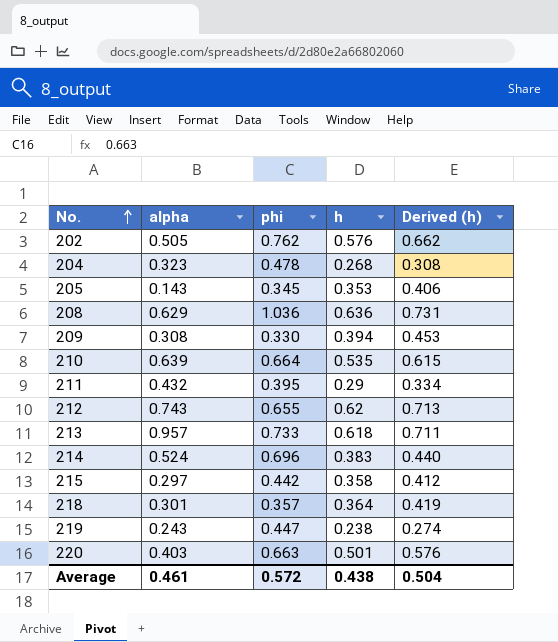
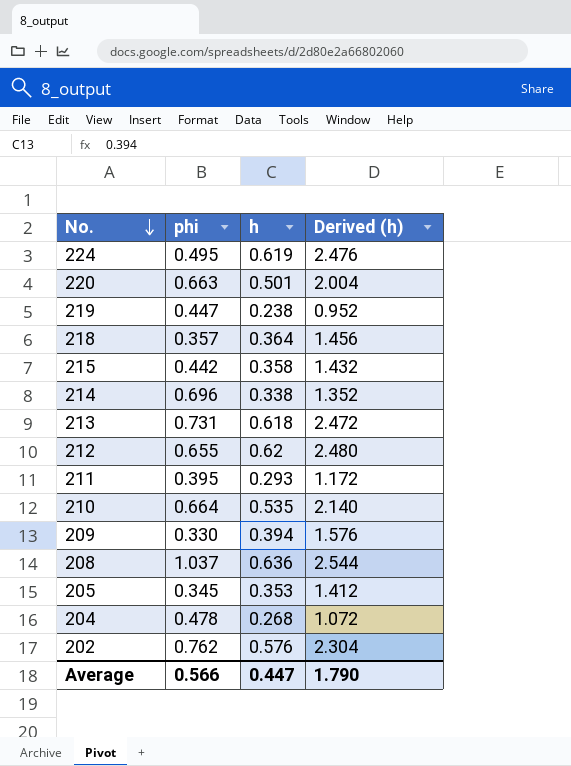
row order: No. ascending -> No. descending
column alpha | position: 2 -> none
column Derived (h) | formula: [h] * 1.15 -> [h] * 4
row 224: none -> 0.495 | 0.619 | 2.476
214 | h: 0.383 -> 0.338
213 | phi: 0.733 -> 0.731
211 | h: 0.29 -> 0.293
208 | phi: 1.036 -> 1.037
Average | phi: 0.572 -> 0.566
Average | h: 0.438 -> 0.447
Average | Derived (h): 0.504 -> 1.790

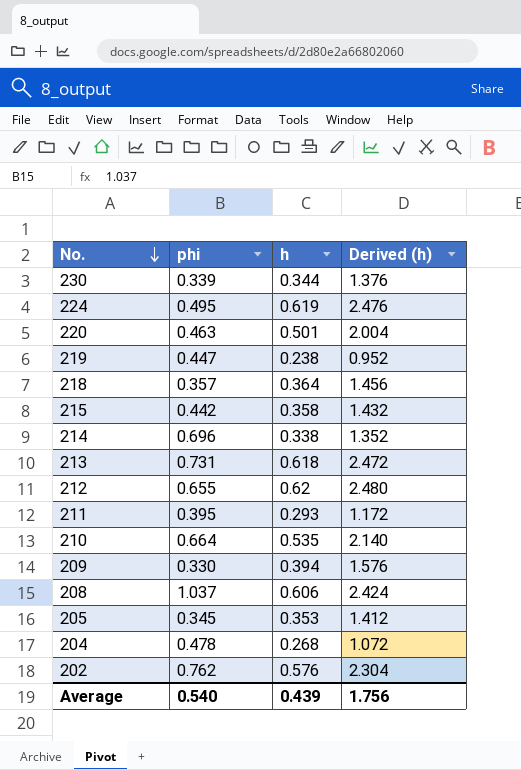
row 230: none -> 0.339 | 0.344 | 1.376
220 | phi: 0.663 -> 0.463
208 | h: 0.636 -> 0.606
208 | Derived (h): 2.544 -> 2.424
Average | phi: 0.566 -> 0.540
Average | h: 0.447 -> 0.439
Average | Derived (h): 1.790 -> 1.756

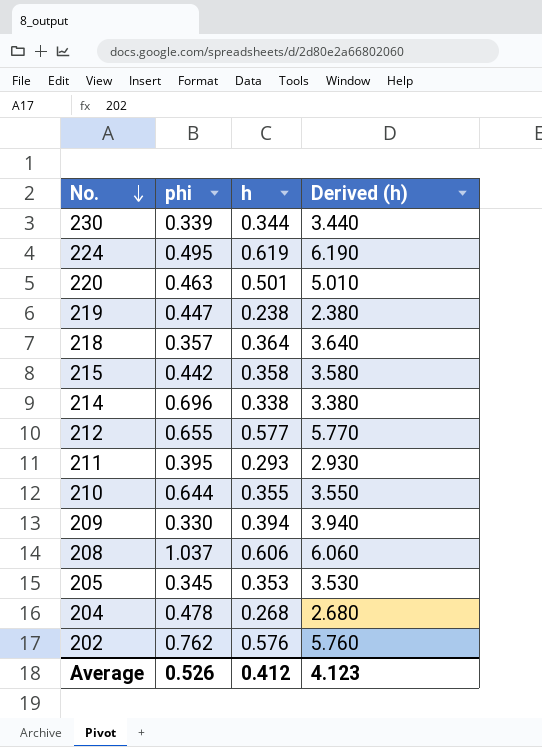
column Derived (h) | formula: [h] * 4 -> [h] * 10
row 213: 0.731 | 0.618 | 2.472 -> none
212 | h: 0.62 -> 0.577
210 | phi: 0.664 -> 0.644
210 | h: 0.535 -> 0.355
Average | phi: 0.540 -> 0.526
Average | h: 0.439 -> 0.412
Average | Derived (h): 1.756 -> 4.123

